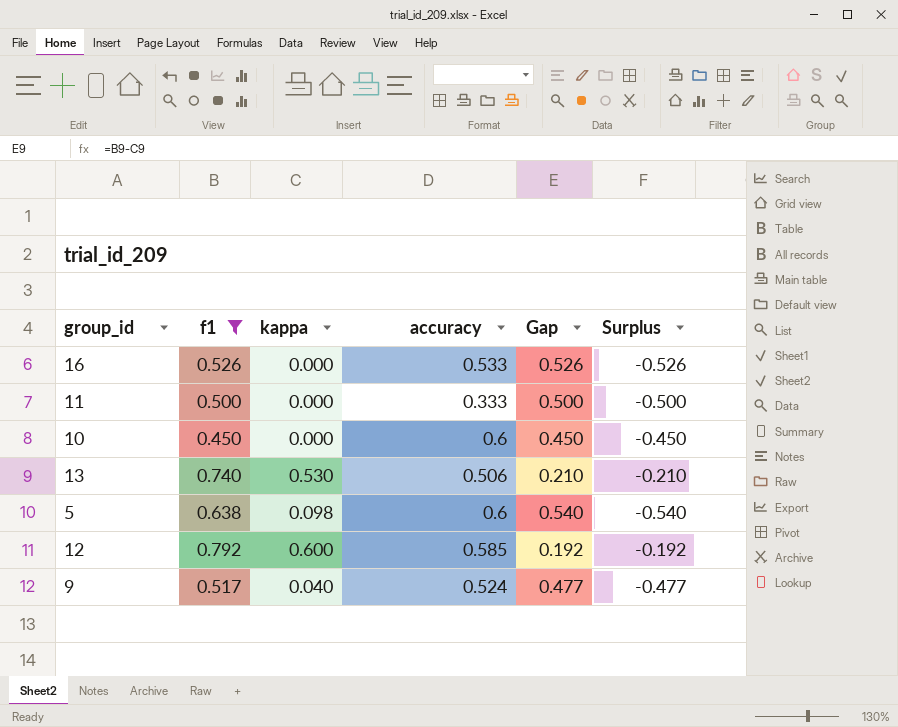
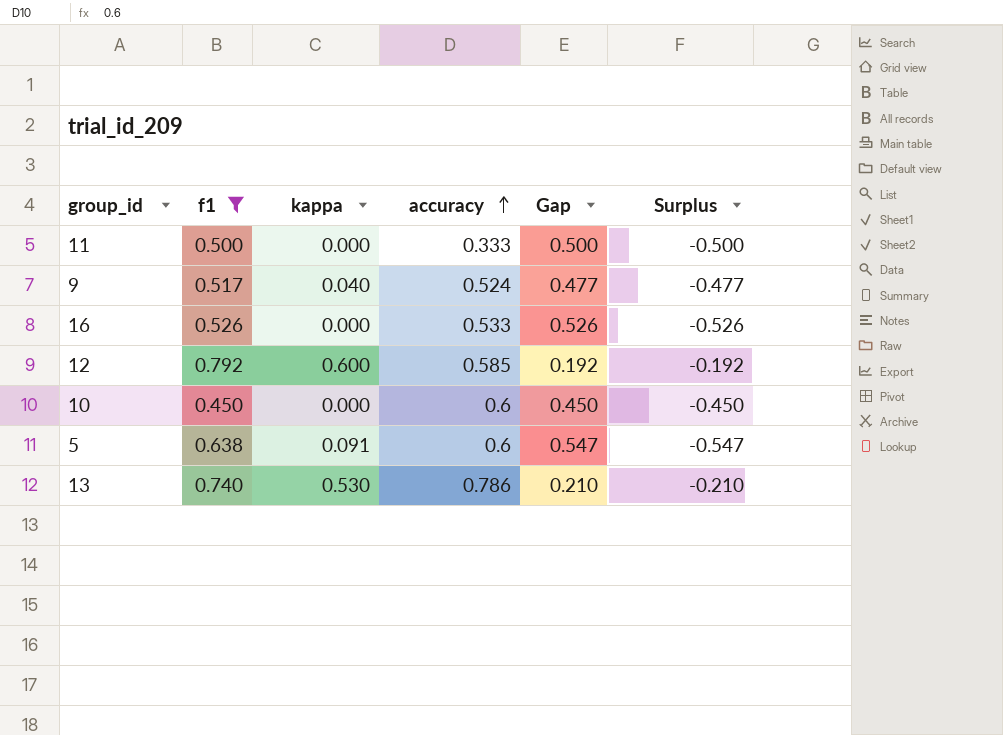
row order: none -> accuracy ascending
5 | kappa: 0.098 -> 0.091
5 | Gap: 0.540 -> 0.547
5 | Surplus: -0.540 -> -0.547
13 | accuracy: 0.506 -> 0.786

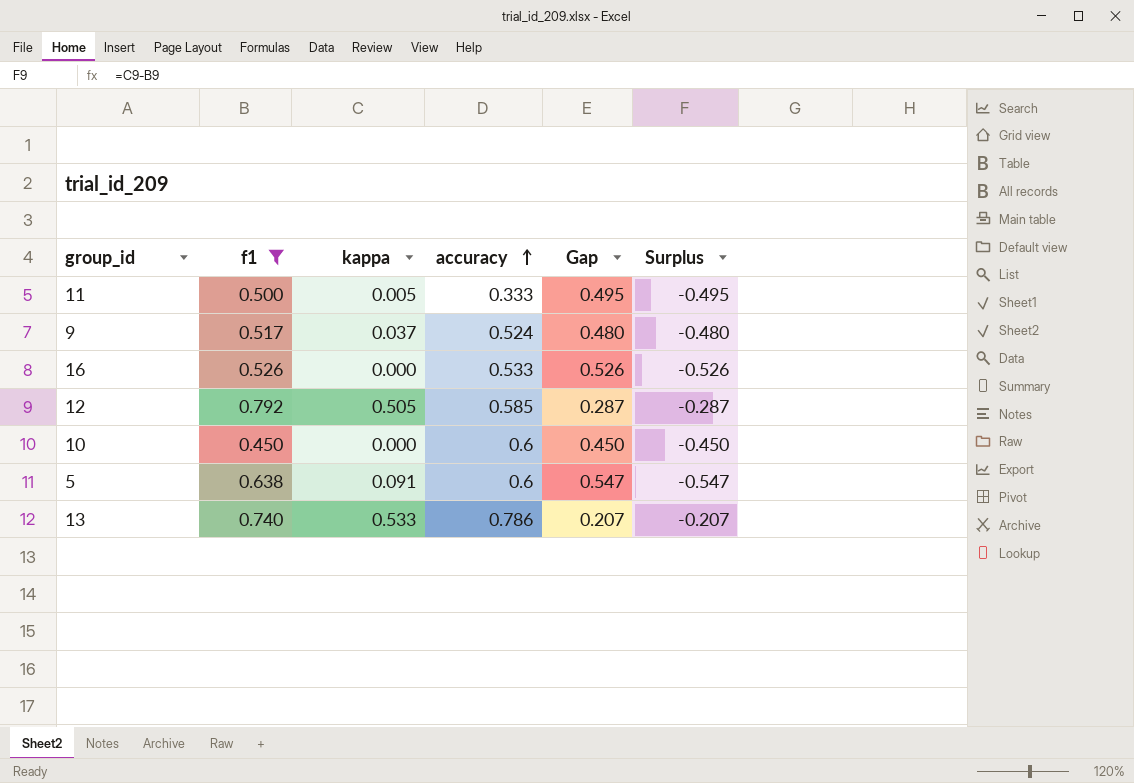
11 | kappa: 0.000 -> 0.005
11 | Gap: 0.500 -> 0.495
11 | Surplus: -0.500 -> -0.495
9 | kappa: 0.040 -> 0.037
9 | Gap: 0.477 -> 0.480
9 | Surplus: -0.477 -> -0.480
12 | kappa: 0.600 -> 0.505
12 | Gap: 0.192 -> 0.287
12 | Surplus: -0.192 -> -0.287
13 | kappa: 0.530 -> 0.533
13 | Gap: 0.210 -> 0.207
13 | Surplus: -0.210 -> -0.207

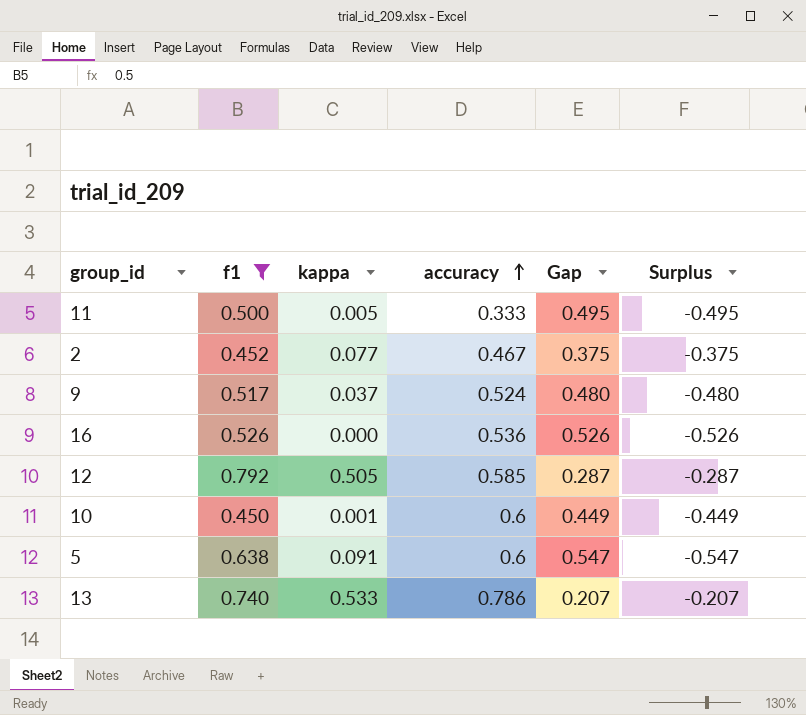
row 2: none -> 0.452 | 0.077 | 0.467 | 0.375 | -0.375
16 | accuracy: 0.533 -> 0.536
10 | kappa: 0.000 -> 0.001
10 | Gap: 0.450 -> 0.449
10 | Surplus: -0.450 -> -0.449

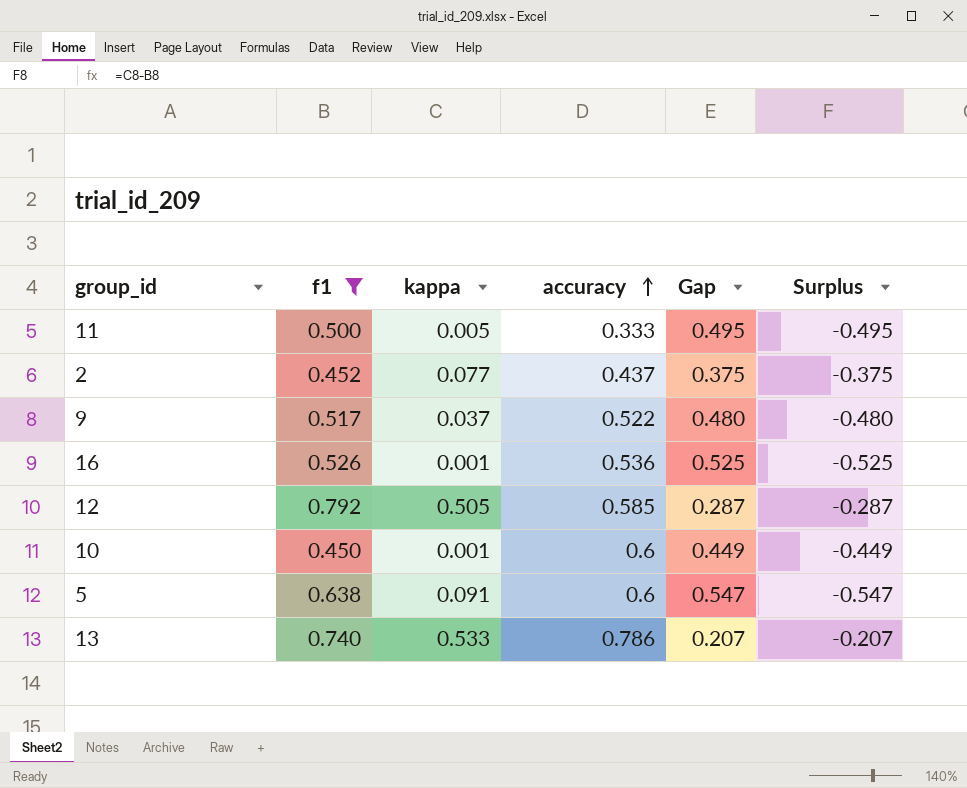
2 | accuracy: 0.467 -> 0.437
9 | accuracy: 0.524 -> 0.522
16 | kappa: 0.000 -> 0.001
16 | Gap: 0.526 -> 0.525
16 | Surplus: -0.526 -> -0.525

